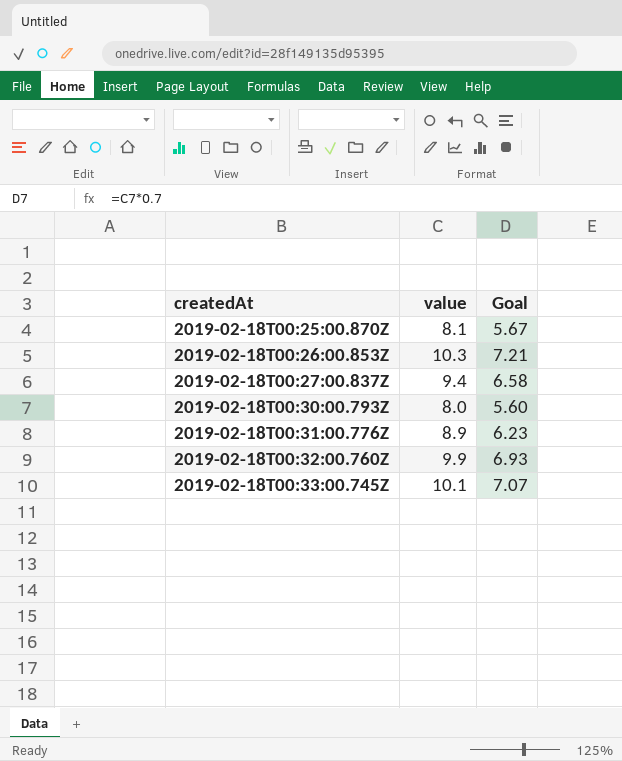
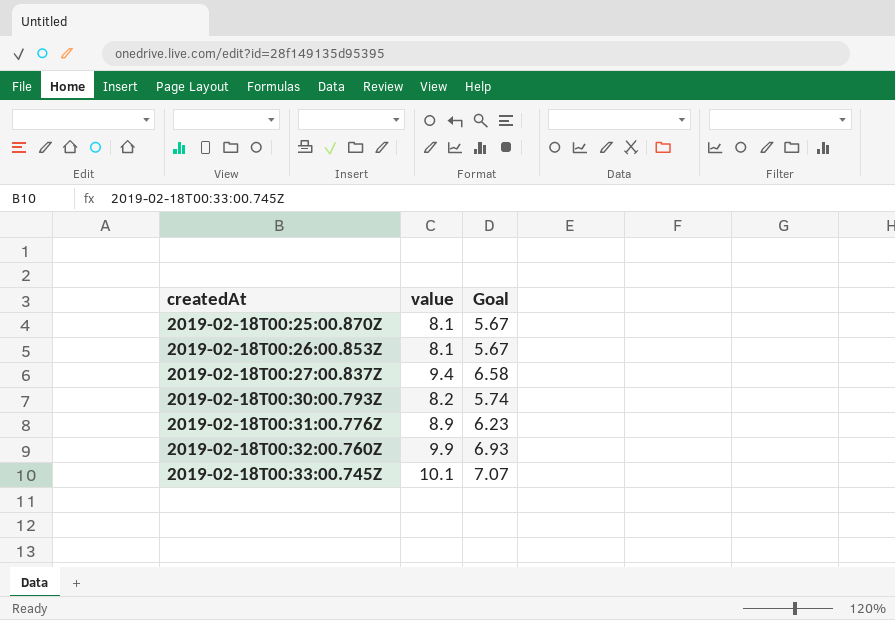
2019-02-18T00:26:00.853Z | value: 10.3 -> 8.1
2019-02-18T00:26:00.853Z | Goal: 7.21 -> 5.67
2019-02-18T00:30:00.793Z | value: 8.0 -> 8.2
2019-02-18T00:30:00.793Z | Goal: 5.60 -> 5.74

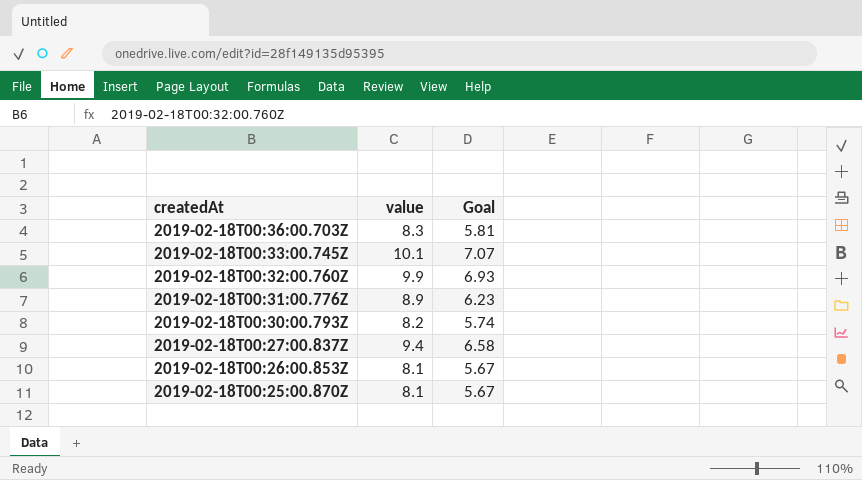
row order: createdAt ascending -> createdAt descending
row 2019-02-18T00:36:00.703Z: none -> 8.3 | 5.81

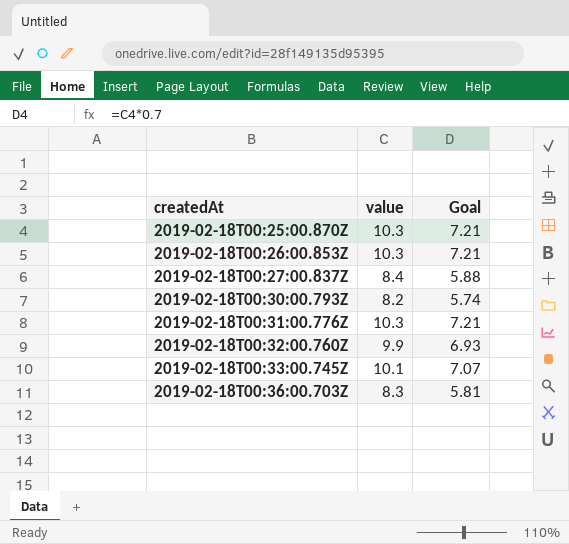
row order: createdAt descending -> createdAt ascending
2019-02-18T00:25:00.870Z | value: 8.1 -> 10.3
2019-02-18T00:25:00.870Z | Goal: 5.67 -> 7.21
2019-02-18T00:26:00.853Z | value: 8.1 -> 10.3
2019-02-18T00:26:00.853Z | Goal: 5.67 -> 7.21
2019-02-18T00:27:00.837Z | value: 9.4 -> 8.4
2019-02-18T00:27:00.837Z | Goal: 6.58 -> 5.88
2019-02-18T00:31:00.776Z | value: 8.9 -> 10.3
2019-02-18T00:31:00.776Z | Goal: 6.23 -> 7.21

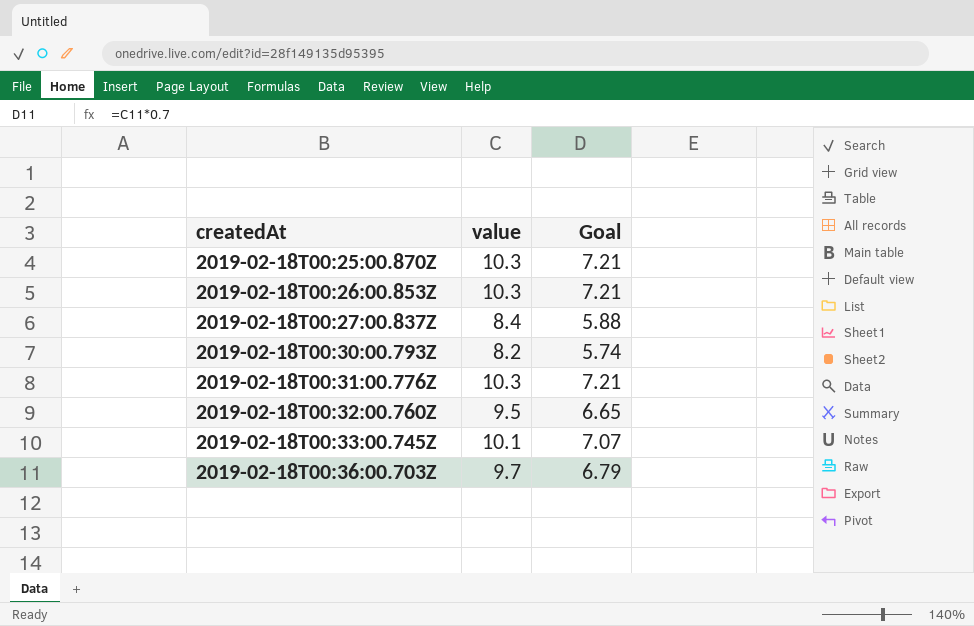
2019-02-18T00:32:00.760Z | value: 9.9 -> 9.5
2019-02-18T00:32:00.760Z | Goal: 6.93 -> 6.65
2019-02-18T00:36:00.703Z | value: 8.3 -> 9.7
2019-02-18T00:36:00.703Z | Goal: 5.81 -> 6.79

